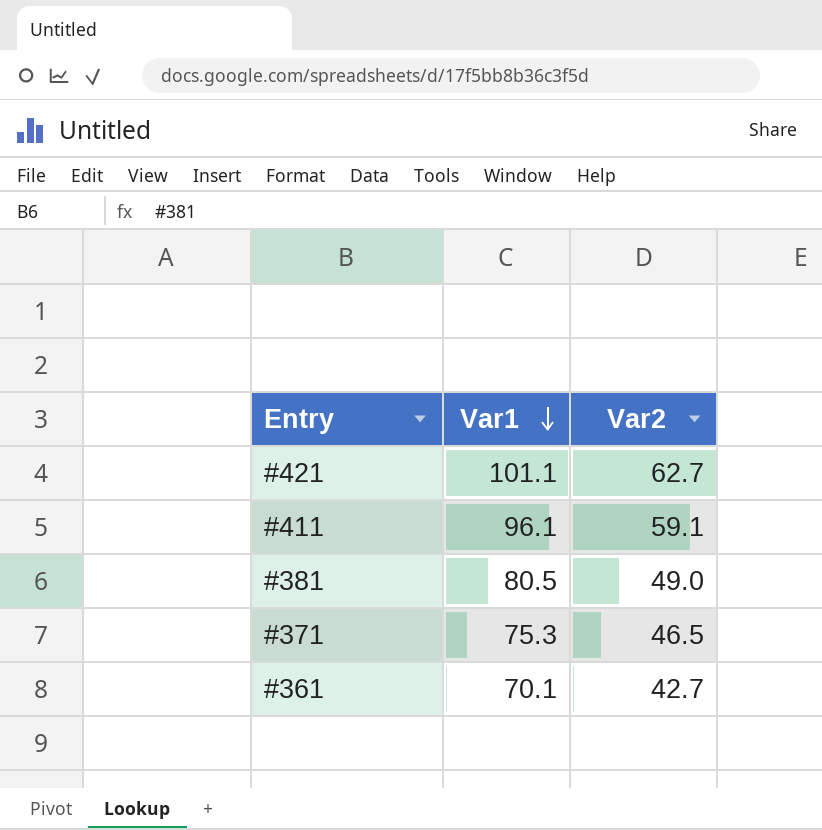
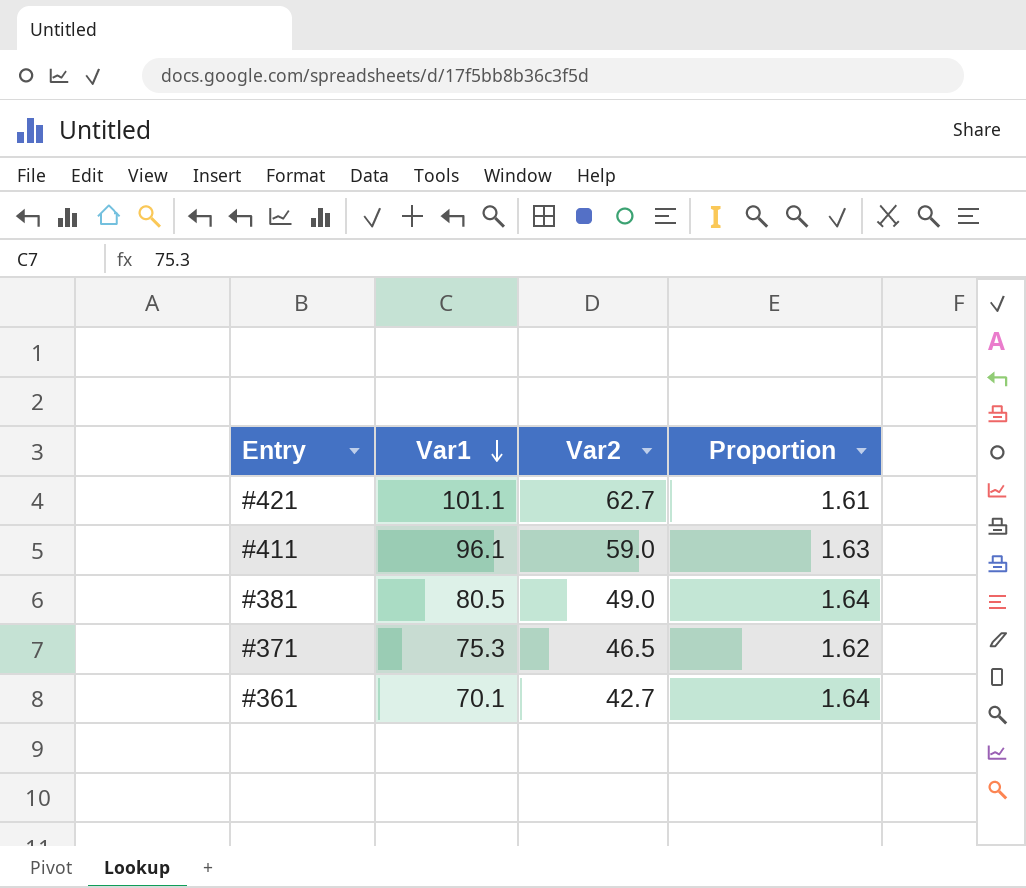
column Proportion | formula: none -> [Var1] / [Var2]
#411 | Var2: 59.1 -> 59.0

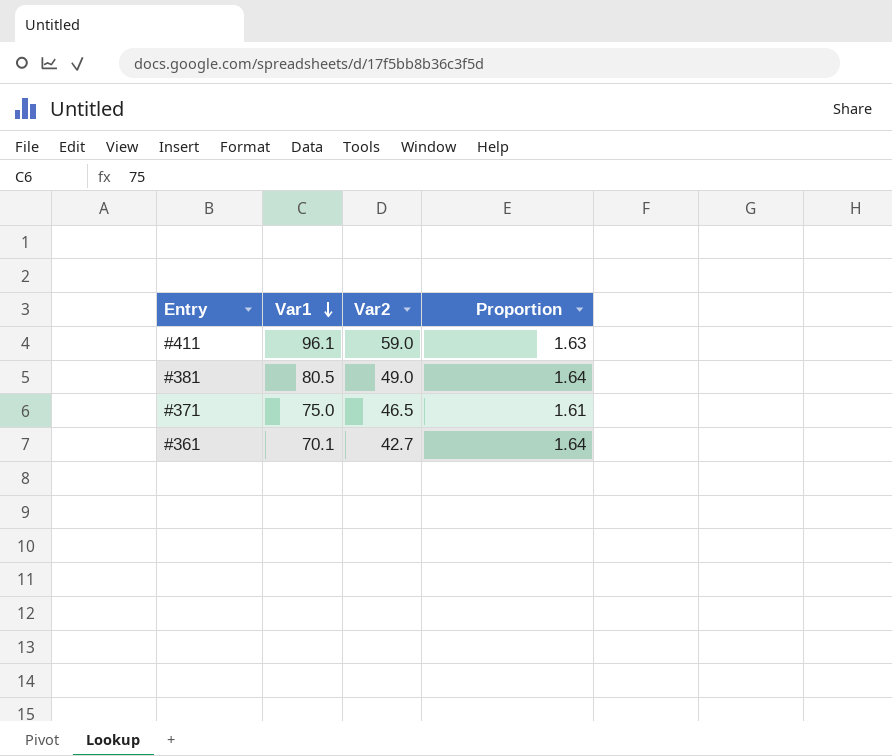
row #421: 101.1 | 62.7 | 1.61 -> none
#371 | Var1: 75.3 -> 75.0
#371 | Proportion: 1.62 -> 1.61

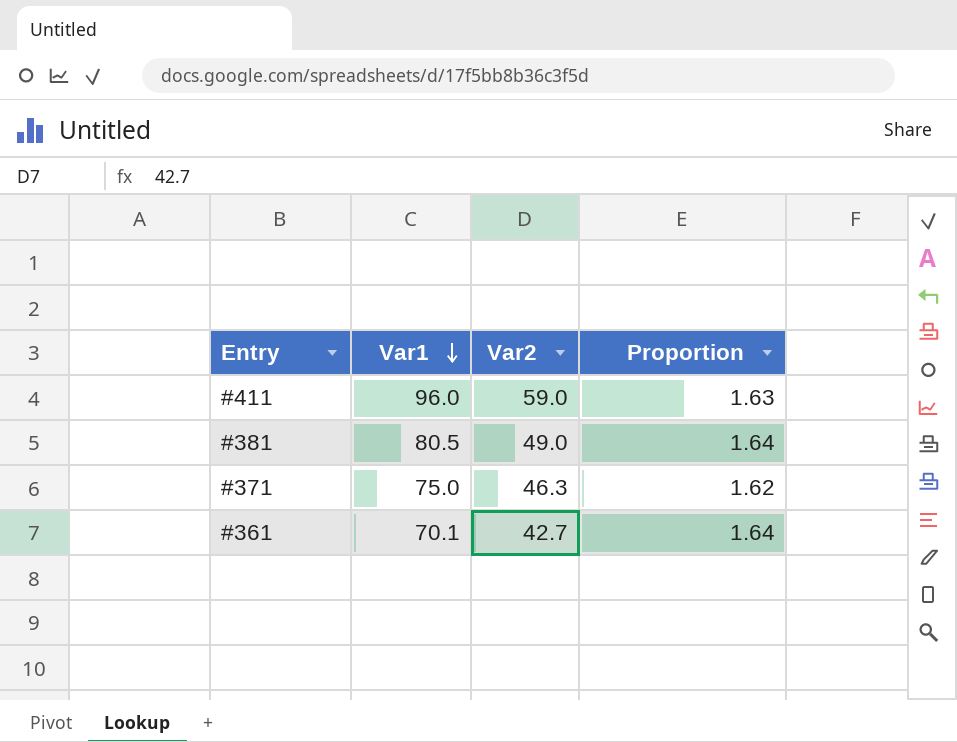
#411 | Var1: 96.1 -> 96.0
#371 | Var2: 46.5 -> 46.3
#371 | Proportion: 1.61 -> 1.62

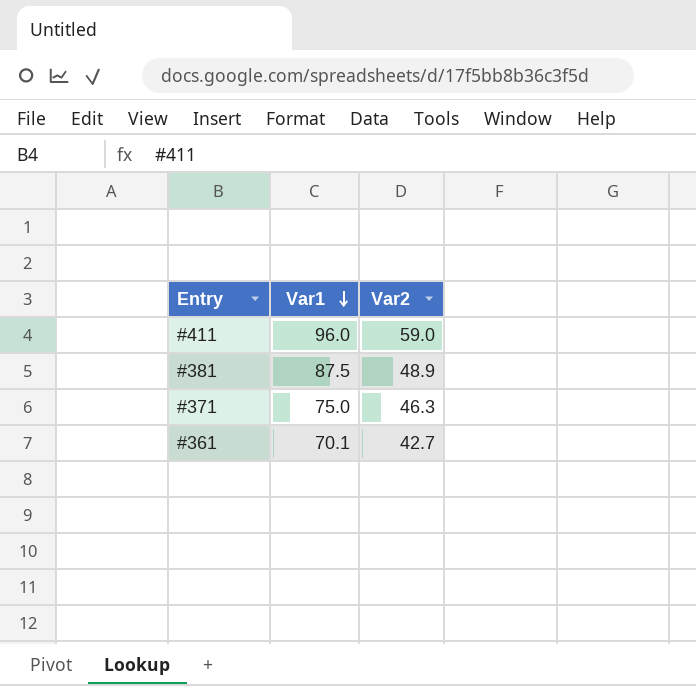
column Proportion | formula: [Var1] / [Var2] -> none
#381 | Var1: 80.5 -> 87.5
#381 | Var2: 49.0 -> 48.9

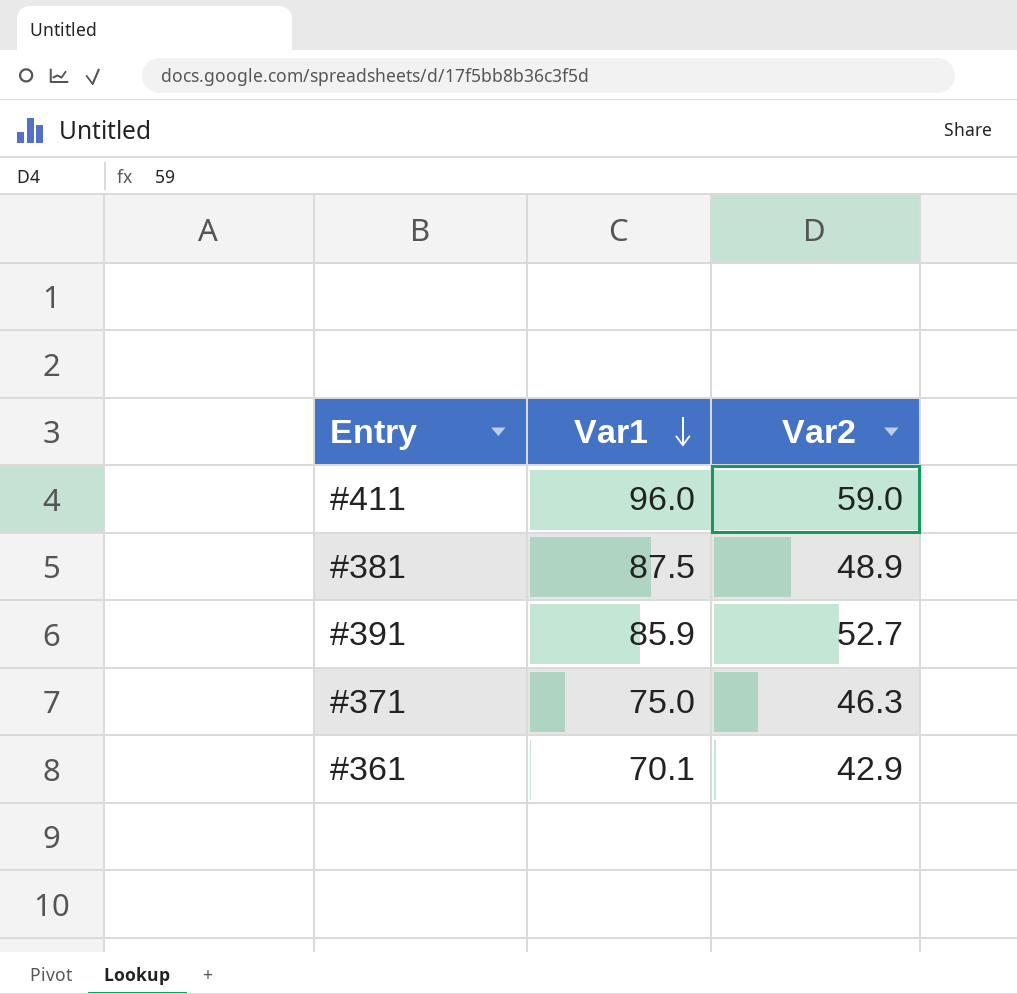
row #391: none -> 85.9 | 52.7
#361 | Var2: 42.7 -> 42.9

